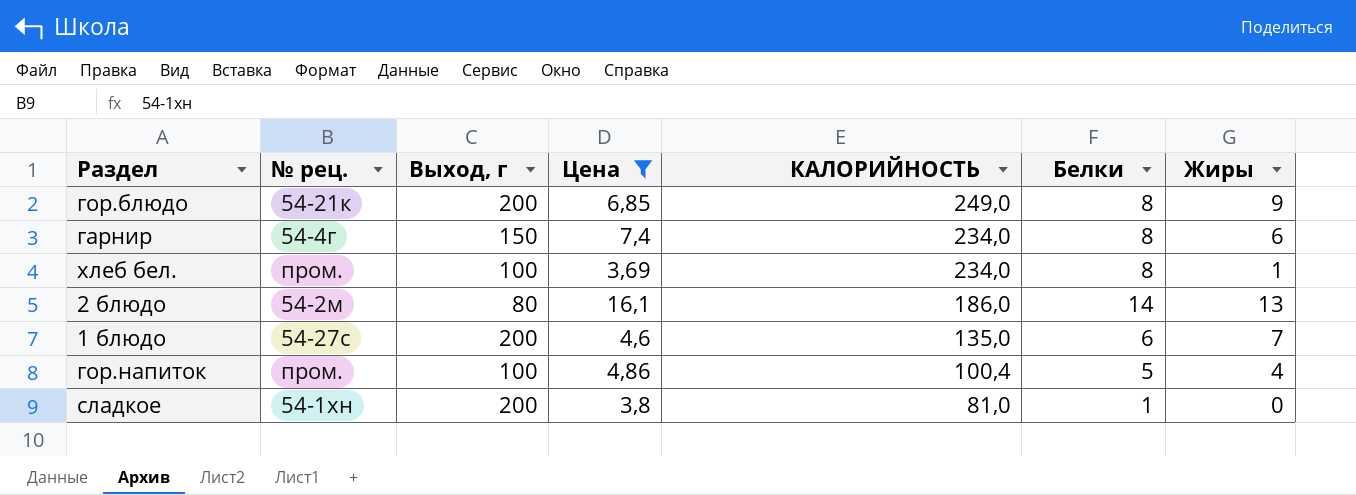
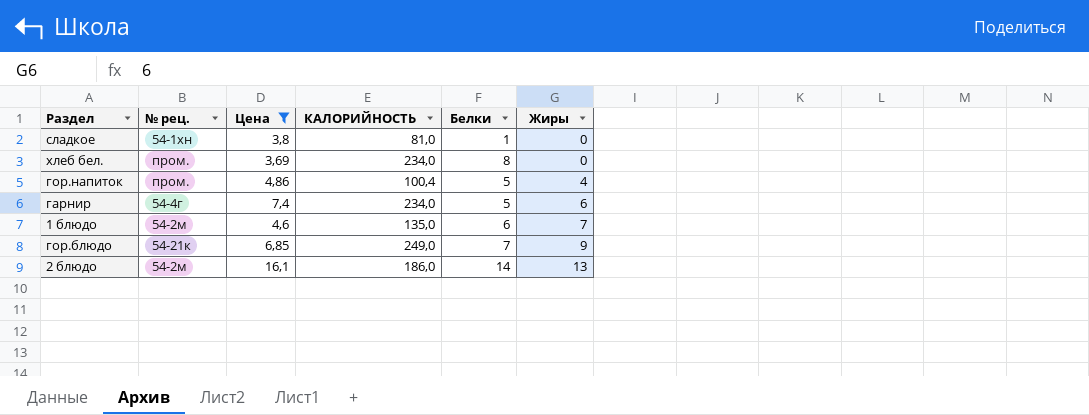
row order: КАЛОРИЙНОСТЬ descending -> Жиры ascending
column Выход, г | position: 3 -> none
хлеб бел. | Жиры: 1 -> 0
гарнир | Белки: 8 -> 5
1 блюдо | № рец.: 54-27с -> 54-2м
гор.блюдо | Белки: 8 -> 7

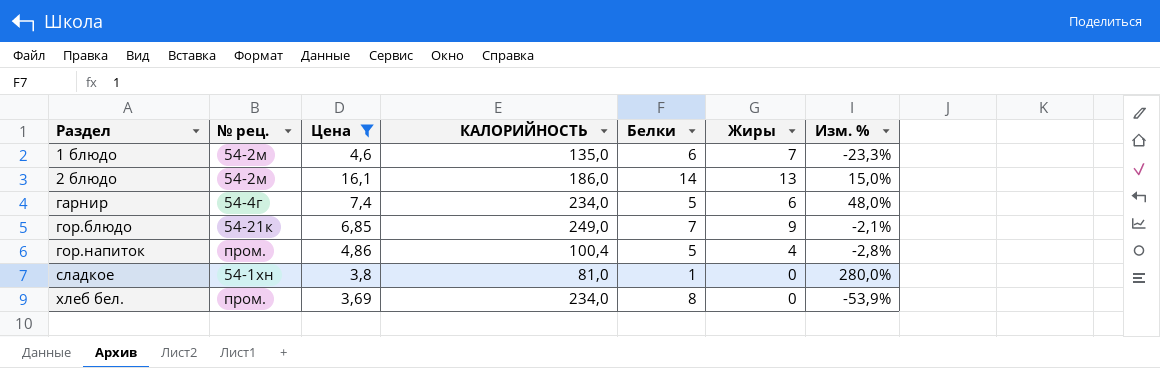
row order: Жиры ascending -> Раздел ascending
column Изм. % | formula: none -> ([Цена] - [Белки]) / [Белки]

